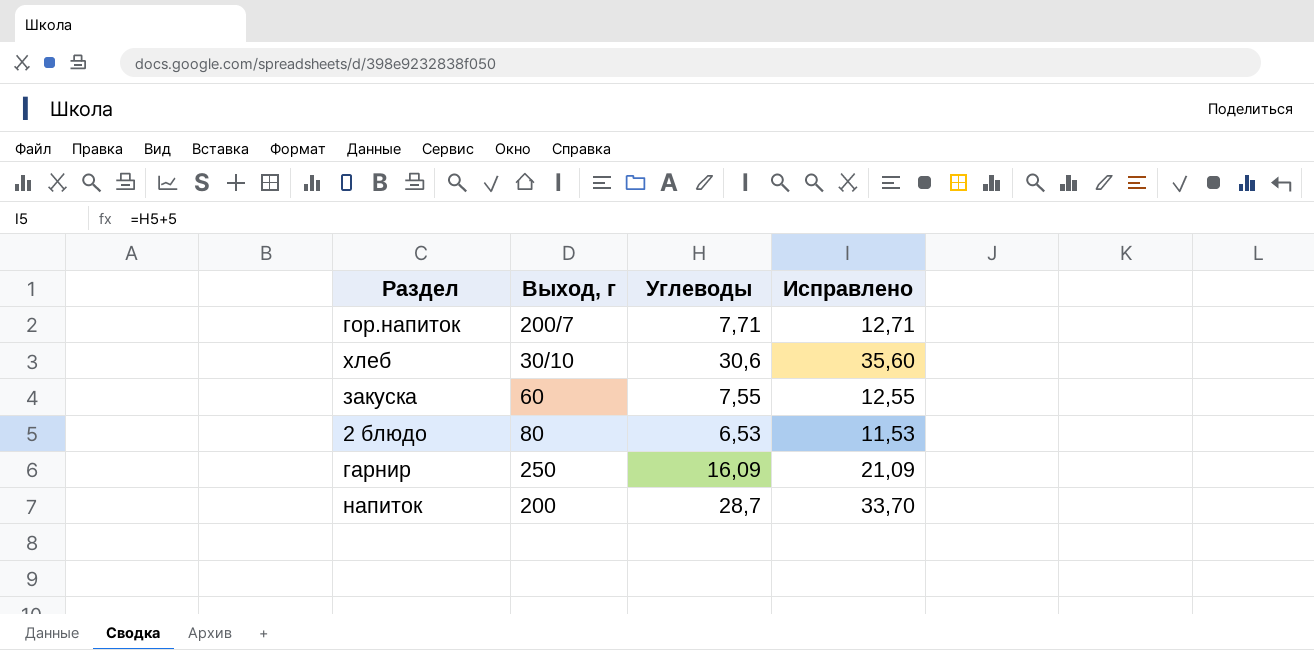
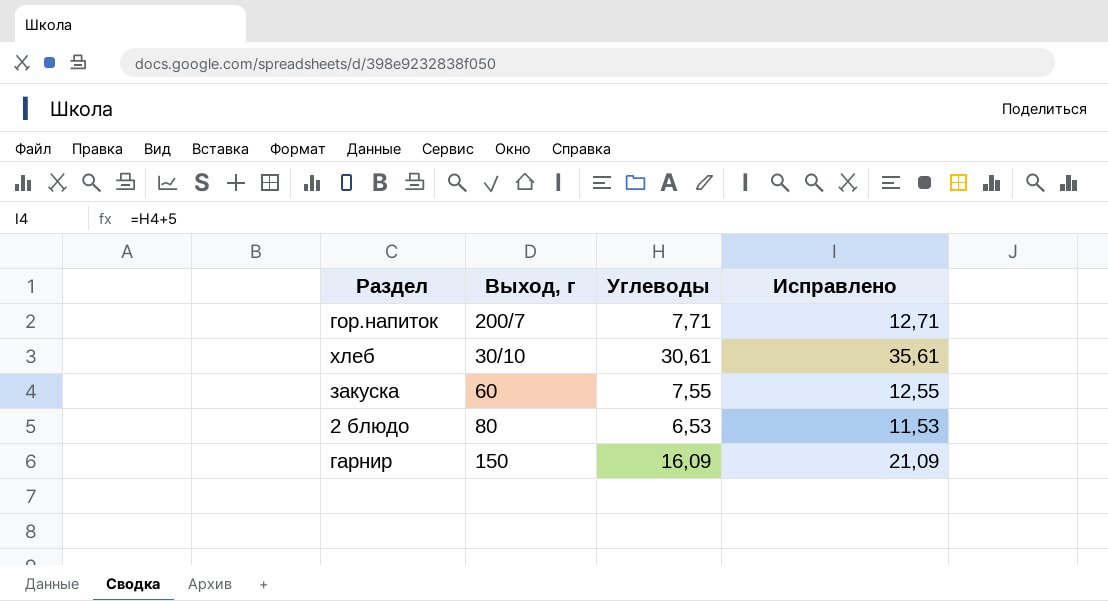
row напиток: 200 | 28,7 | 33,70 -> none
хлеб | Углеводы: 30,6 -> 30,61
хлеб | Исправлено: 35,60 -> 35,61
гарнир | Выход, г: 250 -> 150

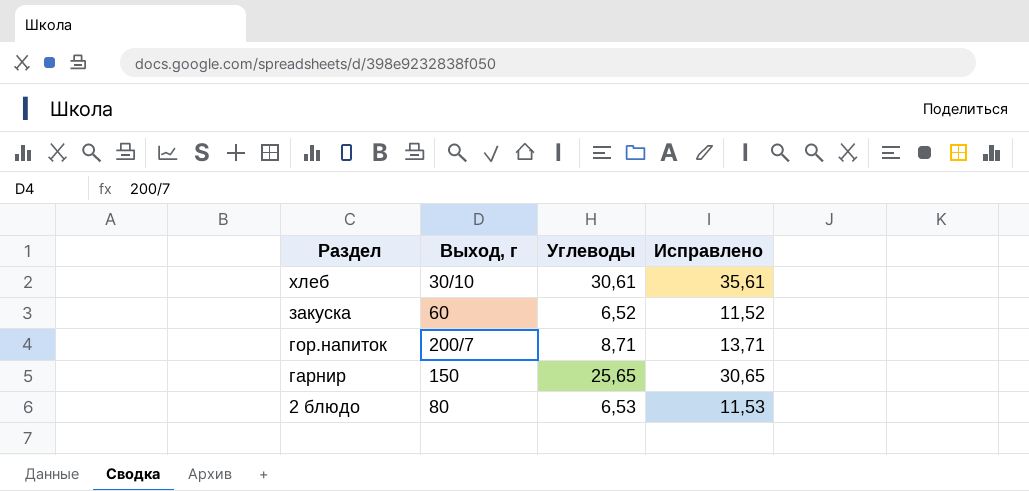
row order: none -> Раздел descending
закуска | Углеводы: 7,55 -> 6,52
закуска | Исправлено: 12,55 -> 11,52
гор.напиток | Углеводы: 7,71 -> 8,71
гор.напиток | Исправлено: 12,71 -> 13,71
гарнир | Углеводы: 16,09 -> 25,65
гарнир | Исправлено: 21,09 -> 30,65

